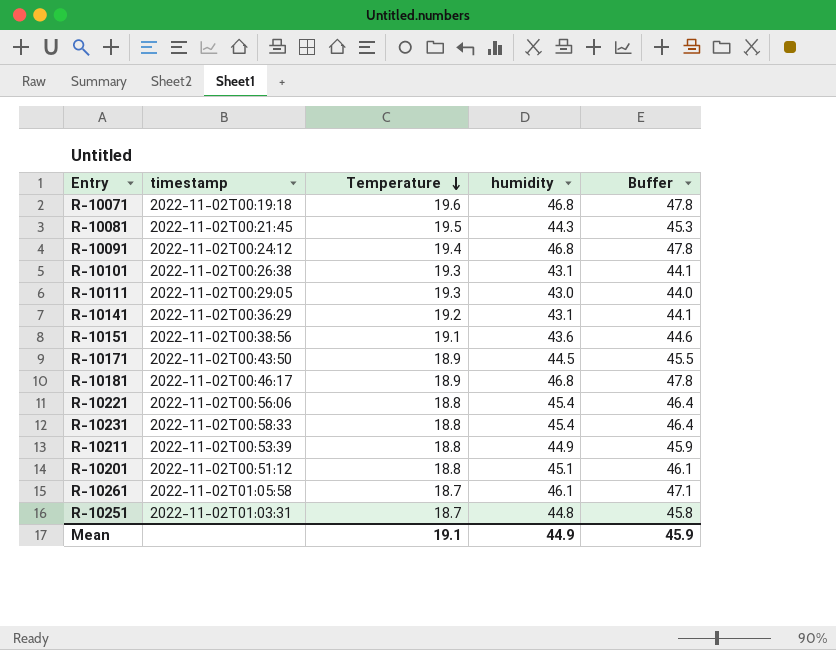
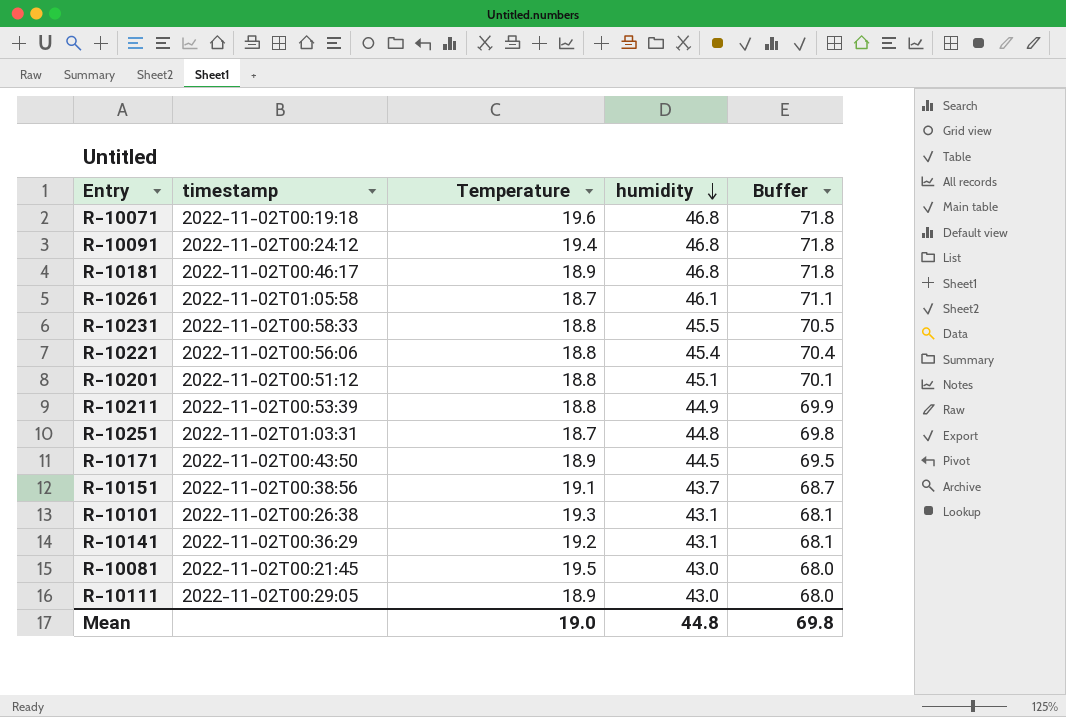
row order: Temperature descending -> humidity descending
column Buffer | formula: [humidity] + 1 -> [humidity] + 25
R-10231 | humidity: 45.4 -> 45.5
R-10151 | humidity: 43.6 -> 43.7
R-10081 | humidity: 44.3 -> 43.0
R-10111 | Temperature: 19.3 -> 18.9
Mean | Temperature: 19.1 -> 19.0
Mean | humidity: 44.9 -> 44.8
Mean | Buffer: 45.9 -> 69.8

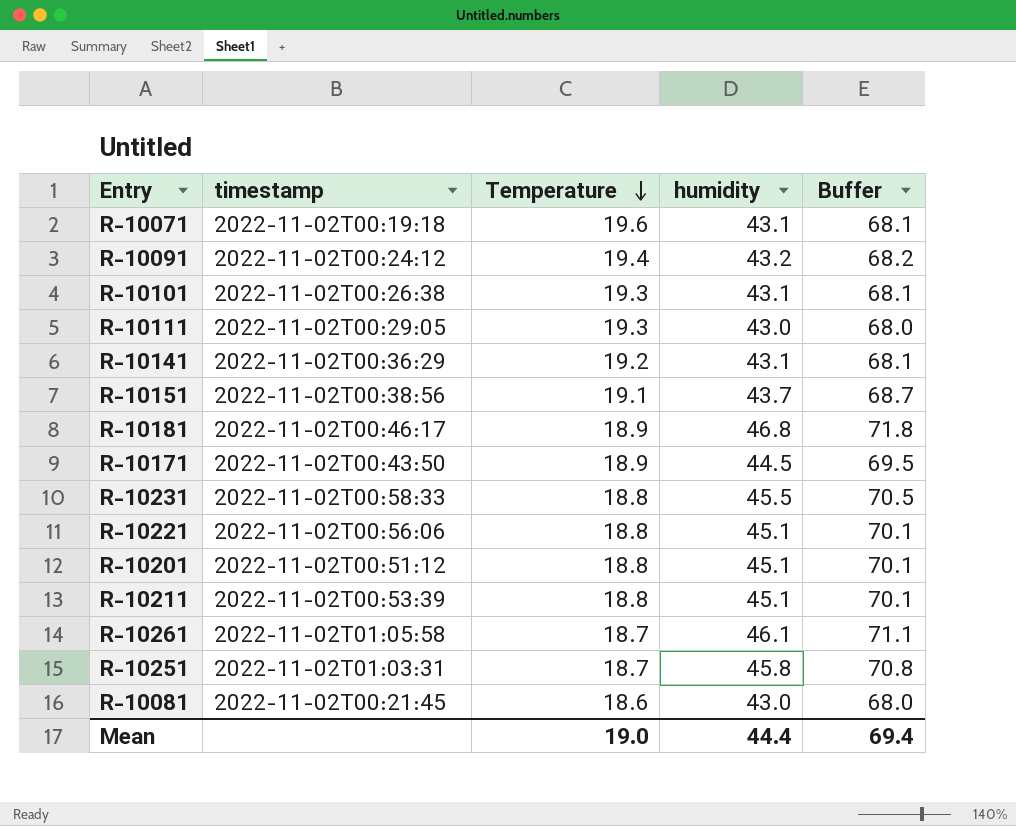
row order: humidity descending -> Temperature descending
R-10071 | humidity: 46.8 -> 43.1
R-10071 | Buffer: 71.8 -> 68.1
R-10091 | humidity: 46.8 -> 43.2
R-10091 | Buffer: 71.8 -> 68.2
R-10111 | Temperature: 18.9 -> 19.3
R-10221 | humidity: 45.4 -> 45.1
R-10221 | Buffer: 70.4 -> 70.1
R-10211 | humidity: 44.9 -> 45.1
R-10211 | Buffer: 69.9 -> 70.1
R-10251 | humidity: 44.8 -> 45.8
R-10251 | Buffer: 69.8 -> 70.8
R-10081 | Temperature: 19.5 -> 18.6
Mean | humidity: 44.8 -> 44.4
Mean | Buffer: 69.8 -> 69.4

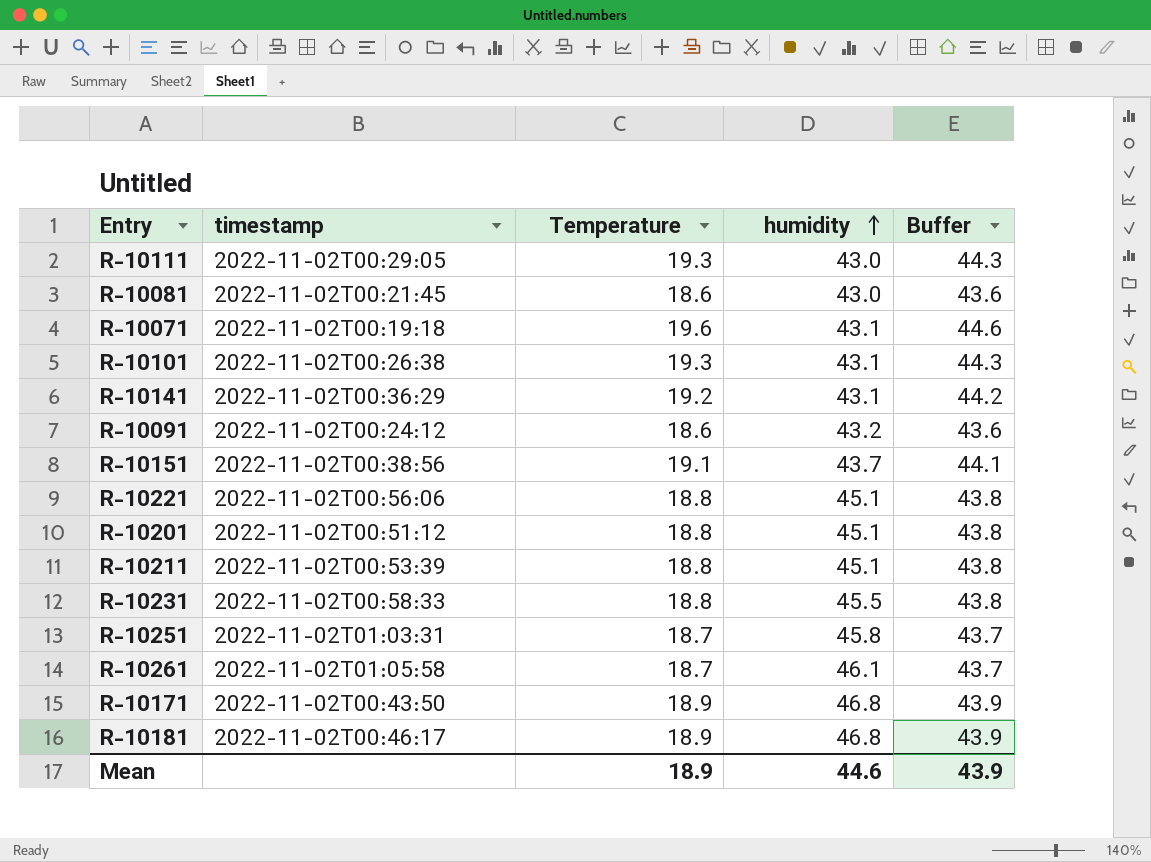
row order: Temperature descending -> humidity ascending
column Buffer | formula: [humidity] + 25 -> [Temperature] + 25
R-10091 | Temperature: 19.4 -> 18.6
R-10171 | humidity: 44.5 -> 46.8
Mean | Temperature: 19.0 -> 18.9
Mean | humidity: 44.4 -> 44.6
Mean | Buffer: 69.4 -> 43.9

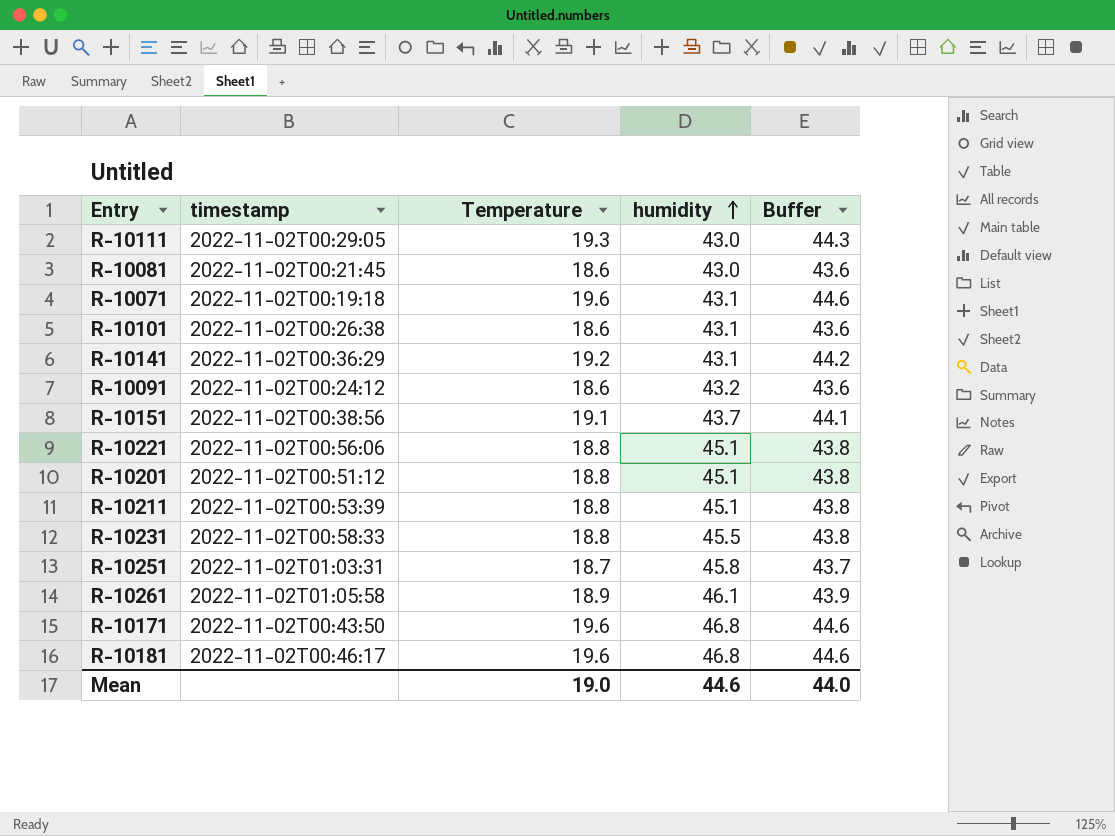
R-10101 | Temperature: 19.3 -> 18.6
R-10101 | Buffer: 44.3 -> 43.6
R-10261 | Temperature: 18.7 -> 18.9
R-10261 | Buffer: 43.7 -> 43.9
R-10171 | Temperature: 18.9 -> 19.6
R-10171 | Buffer: 43.9 -> 44.6
R-10181 | Temperature: 18.9 -> 19.6
R-10181 | Buffer: 43.9 -> 44.6
Mean | Temperature: 18.9 -> 19.0
Mean | Buffer: 43.9 -> 44.0

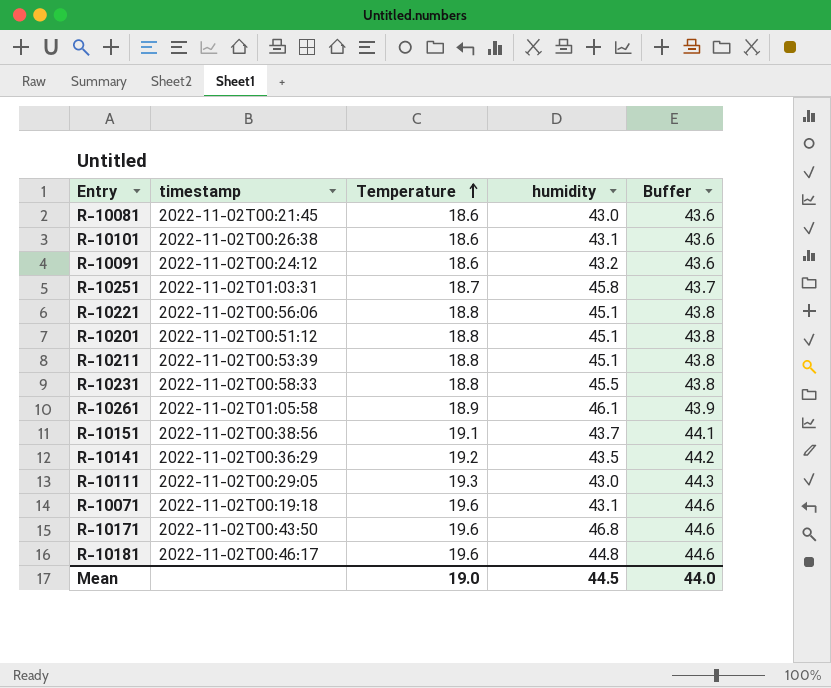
row order: humidity ascending -> Temperature ascending
R-10141 | humidity: 43.1 -> 43.5
R-10181 | humidity: 46.8 -> 44.8
Mean | humidity: 44.6 -> 44.5

